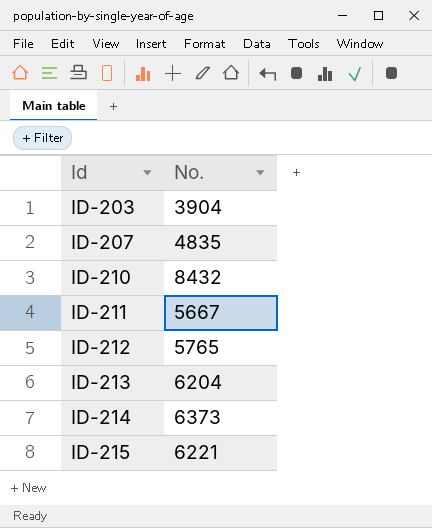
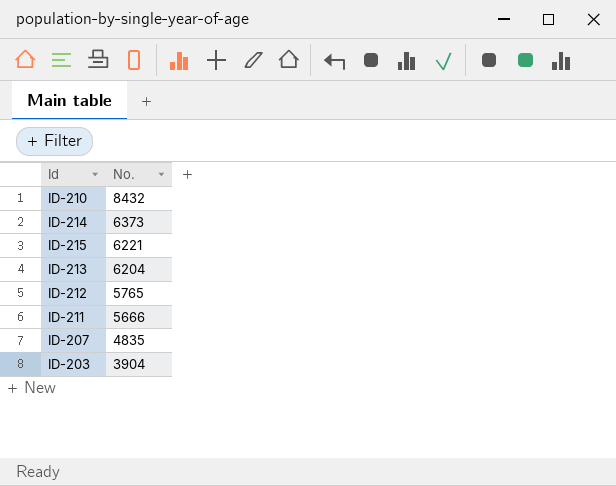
row order: Id ascending -> No. descending
ID-211 | No.: 5667 -> 5666

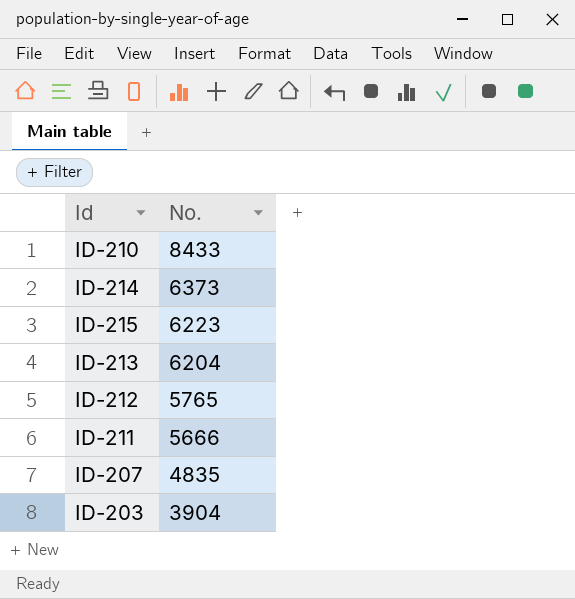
ID-210 | No.: 8432 -> 8433
ID-215 | No.: 6221 -> 6223

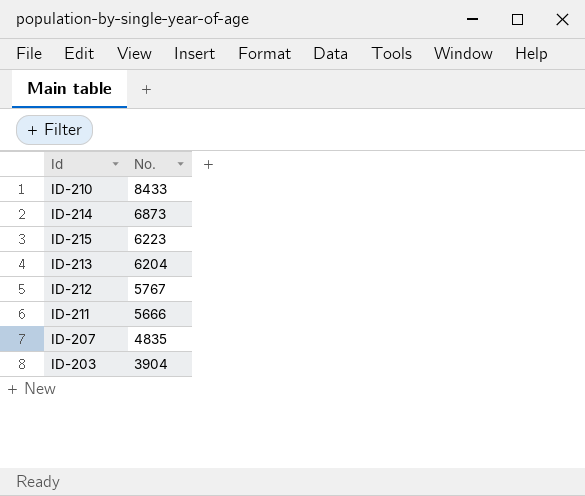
ID-214 | No.: 6373 -> 6873
ID-212 | No.: 5765 -> 5767

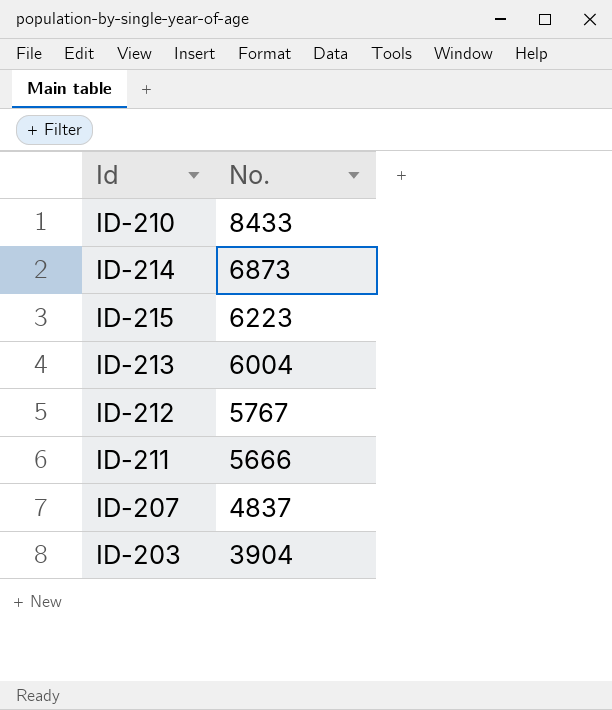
ID-213 | No.: 6204 -> 6004
ID-207 | No.: 4835 -> 4837

